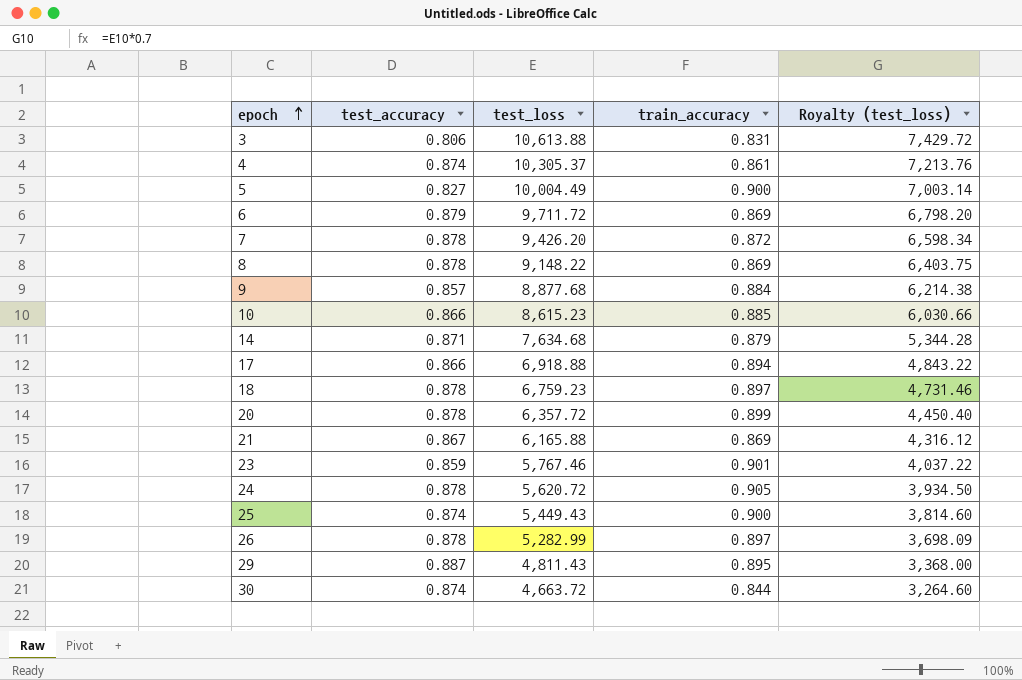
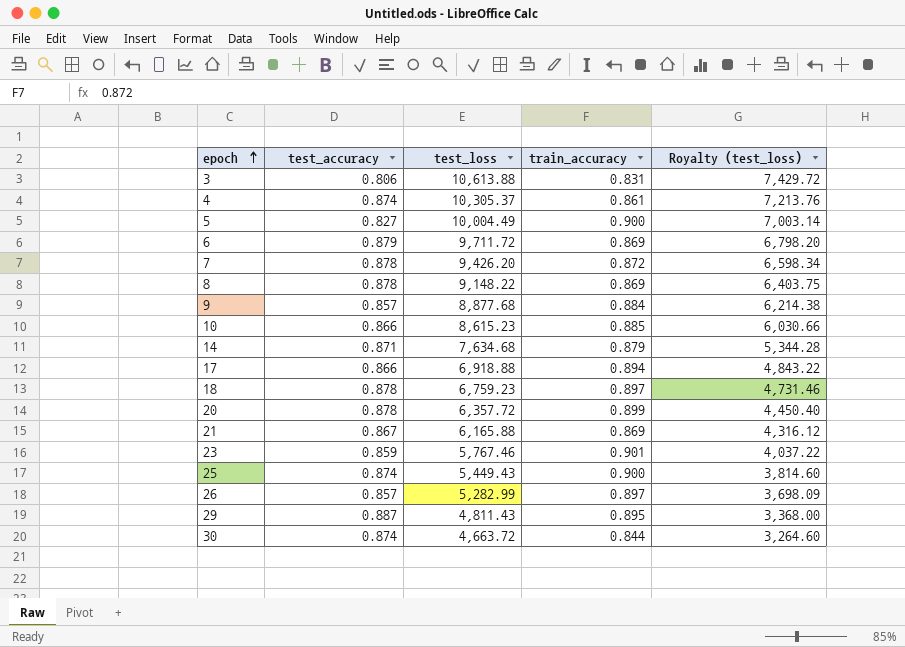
row 24: 0.878 | 5,620.72 | 0.905 | 3,934.50 -> none
26 | test_accuracy: 0.878 -> 0.857

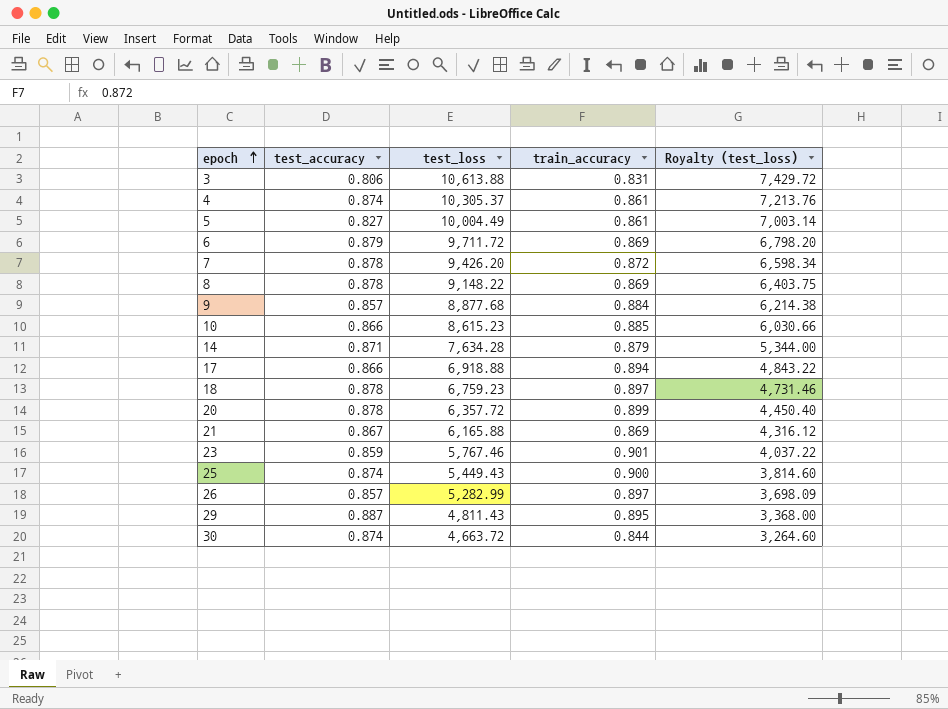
5 | train_accuracy: 0.900 -> 0.861
14 | test_loss: 7,634.68 -> 7,634.28
14 | Royalty (test_loss): 5,344.28 -> 5,344.00

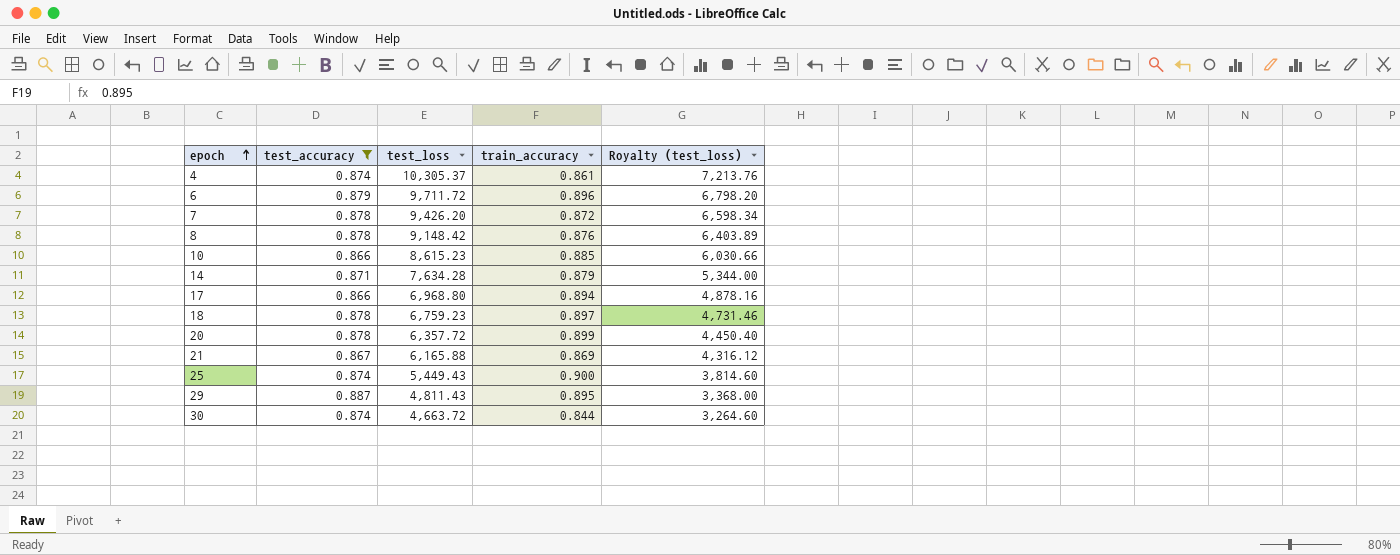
filter: none -> test_accuracy >= 0.866
6 | train_accuracy: 0.869 -> 0.896
8 | test_loss: 9,148.22 -> 9,148.42
8 | train_accuracy: 0.869 -> 0.876
8 | Royalty (test_loss): 6,403.75 -> 6,403.89
17 | test_loss: 6,918.88 -> 6,968.80
17 | Royalty (test_loss): 4,843.22 -> 4,878.16

